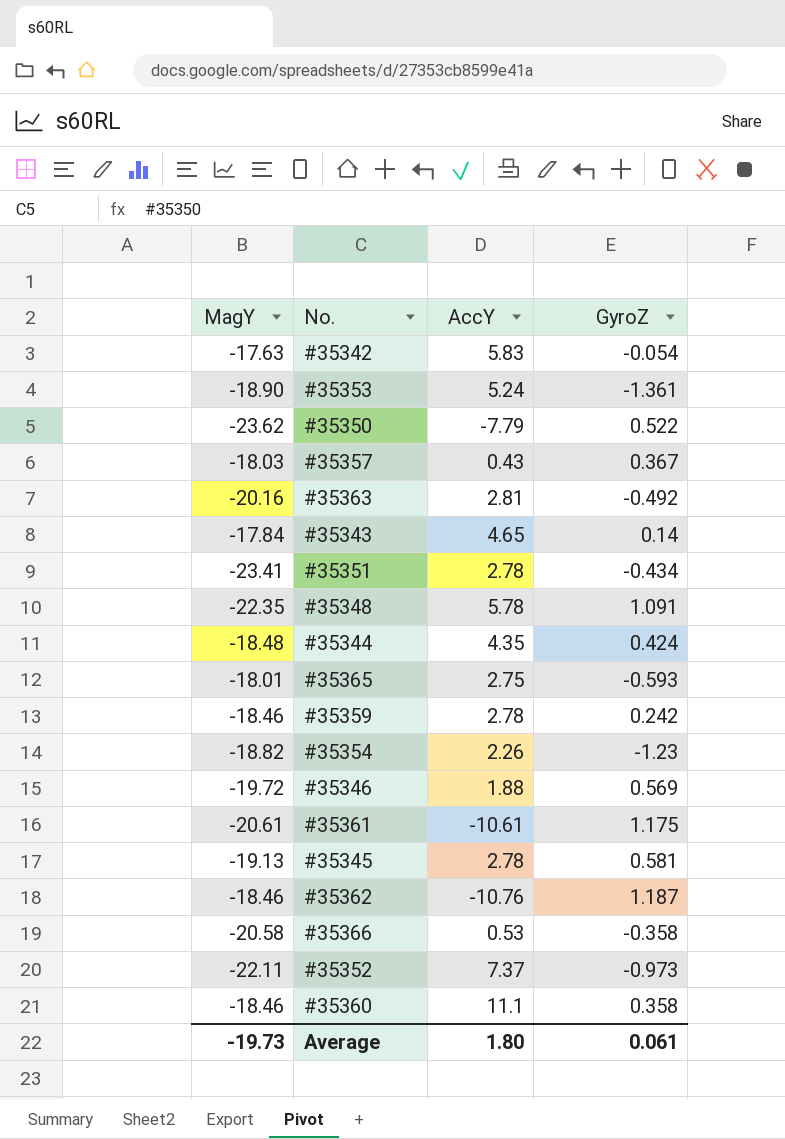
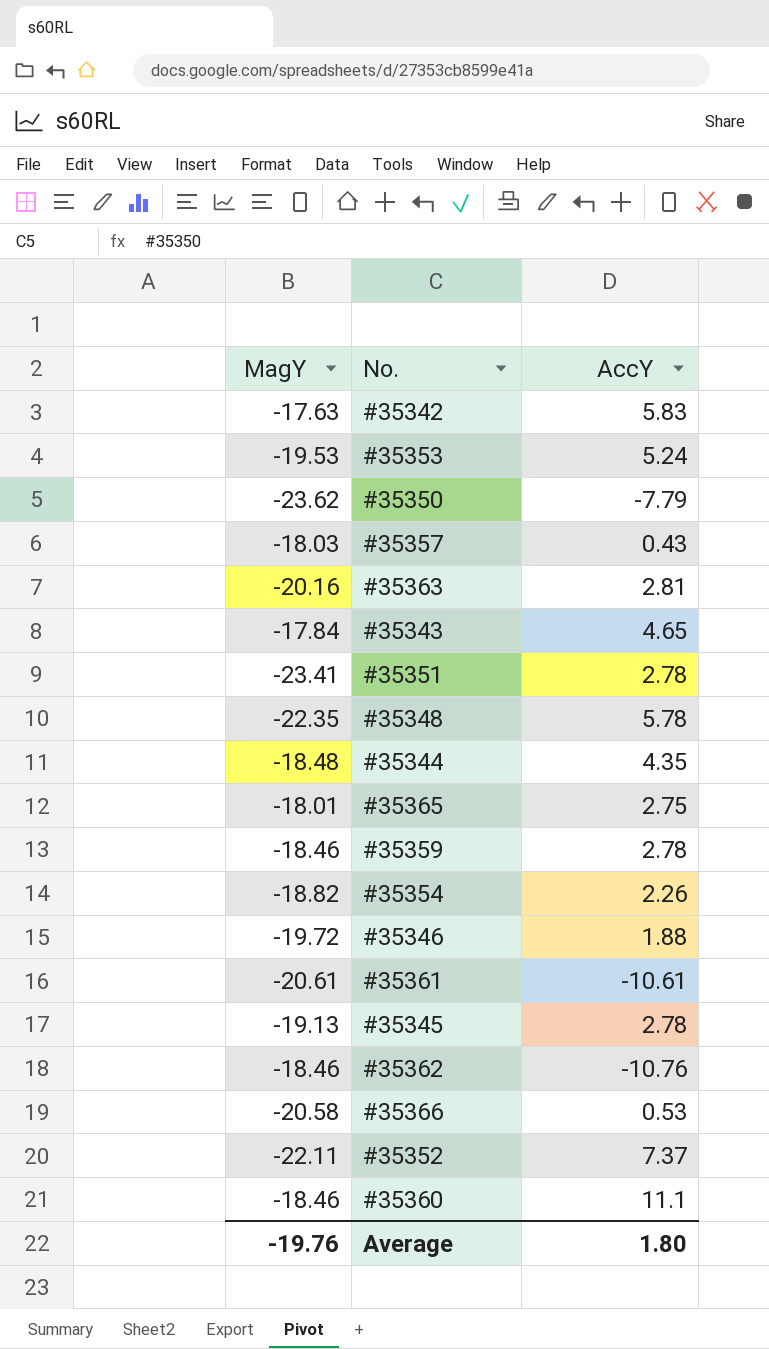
column GyroZ | position: 4 -> none
#35353 | MagY: -18.90 -> -19.53
Average | MagY: -19.73 -> -19.76

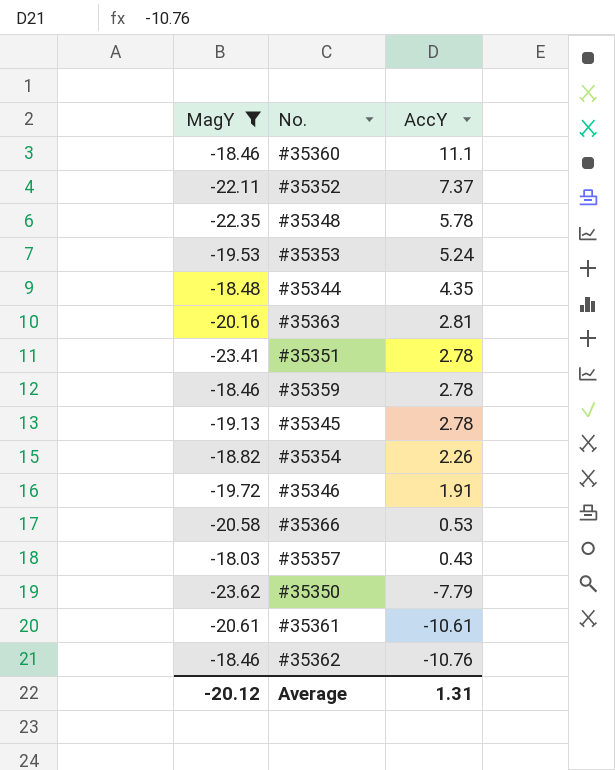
filter: none -> MagY <= -18.03
row order: none -> AccY descending
#35346 | AccY: 1.88 -> 1.91
Average | MagY: -19.76 -> -20.12
Average | AccY: 1.80 -> 1.31

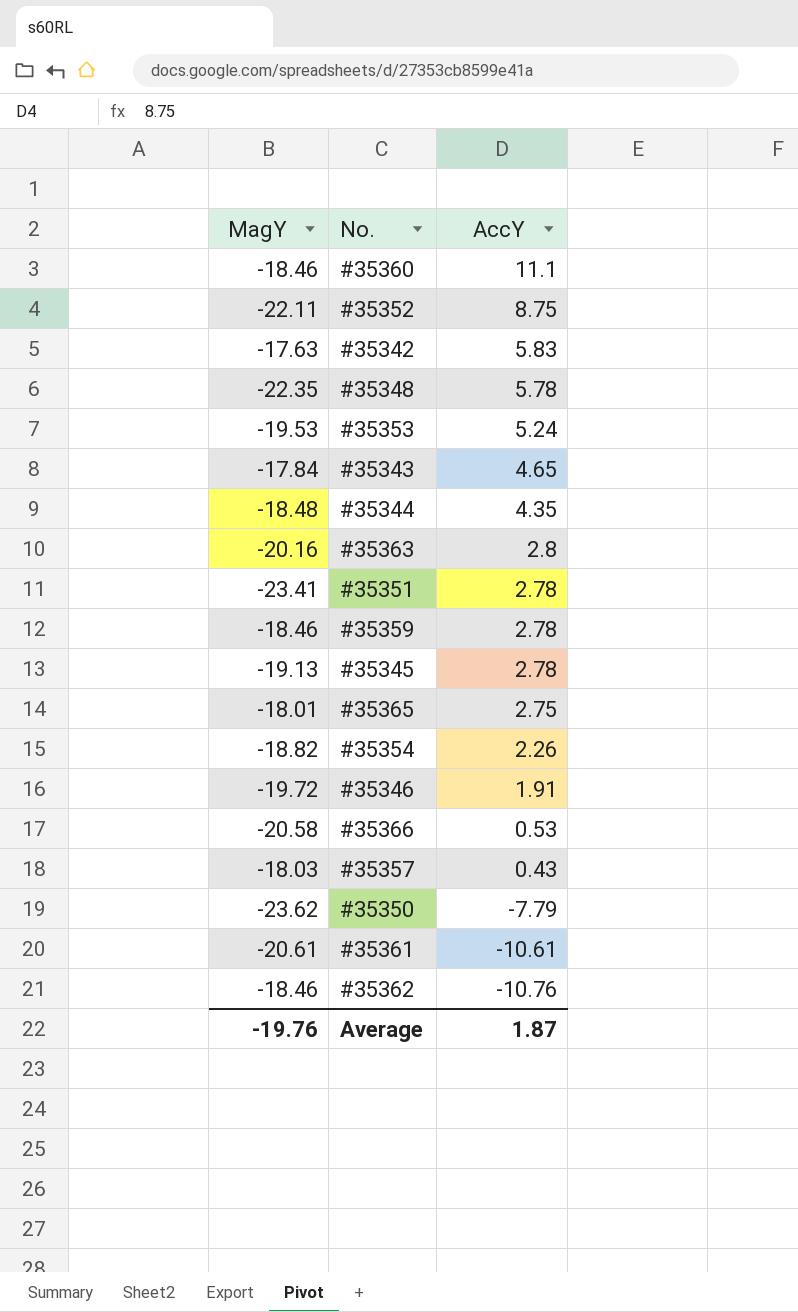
filter: MagY <= -18.03 -> none
#35352 | AccY: 7.37 -> 8.75
#35363 | AccY: 2.81 -> 2.8
Average | MagY: -20.12 -> -19.76
Average | AccY: 1.31 -> 1.87

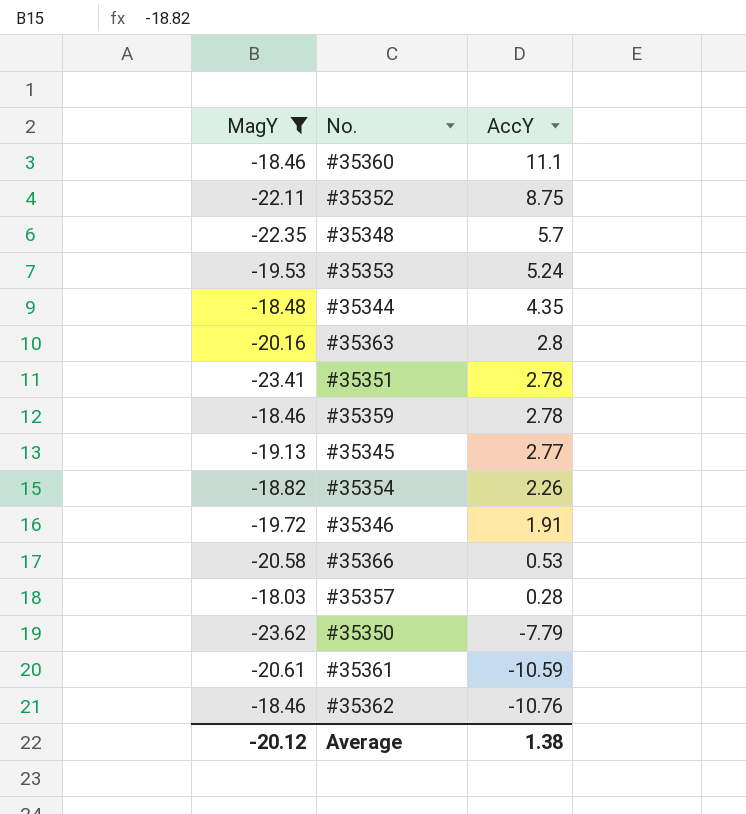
filter: none -> MagY <= -18.03
#35348 | AccY: 5.78 -> 5.7
#35345 | AccY: 2.78 -> 2.77
#35357 | AccY: 0.43 -> 0.28
#35361 | AccY: -10.61 -> -10.59
Average | MagY: -19.76 -> -20.12
Average | AccY: 1.87 -> 1.38

